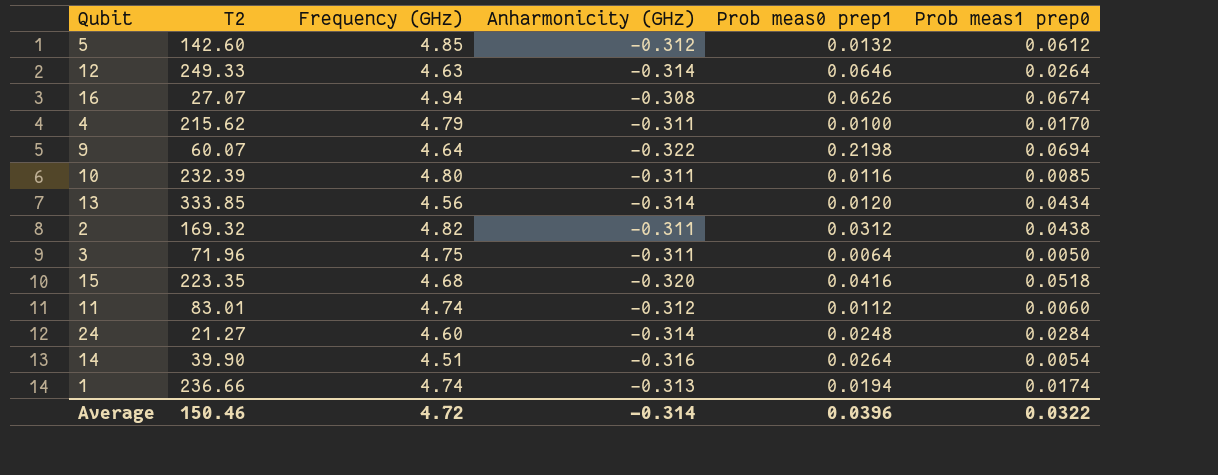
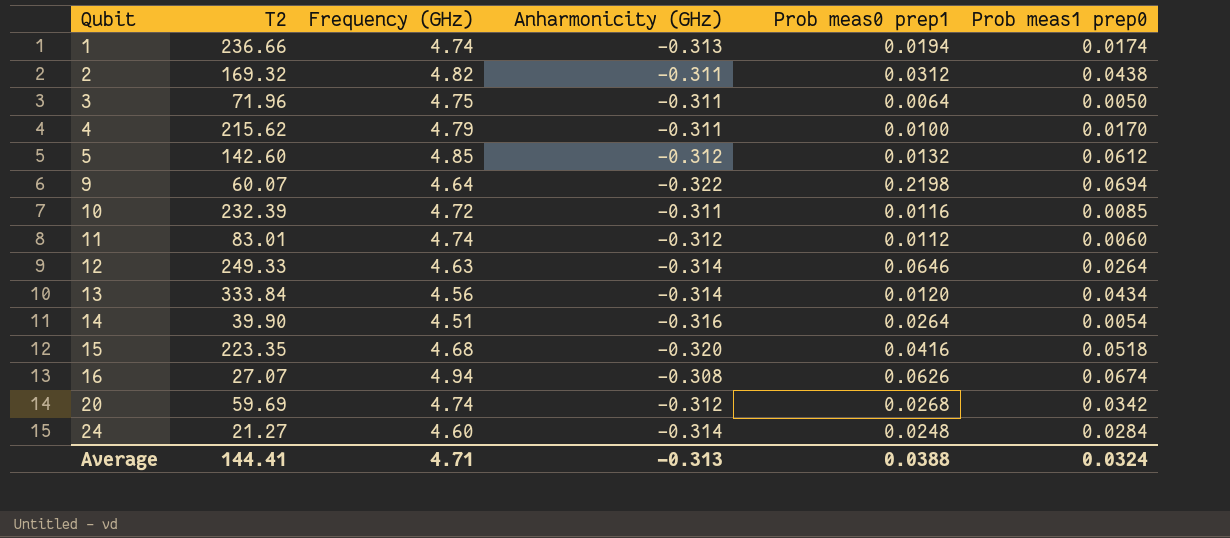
row order: none -> Qubit ascending
10 | Frequency (GHz): 4.80 -> 4.72
13 | T2: 333.85 -> 333.84
row 20: none -> 59.69 | 4.74 | -0.312 | 0.0268 | 0.0342
Average | T2: 150.46 -> 144.41
Average | Frequency (GHz): 4.72 -> 4.71
Average | Anharmonicity (GHz): -0.314 -> -0.313
Average | Prob meas0 prep1: 0.0396 -> 0.0388
Average | Prob meas1 prep0: 0.0322 -> 0.0324

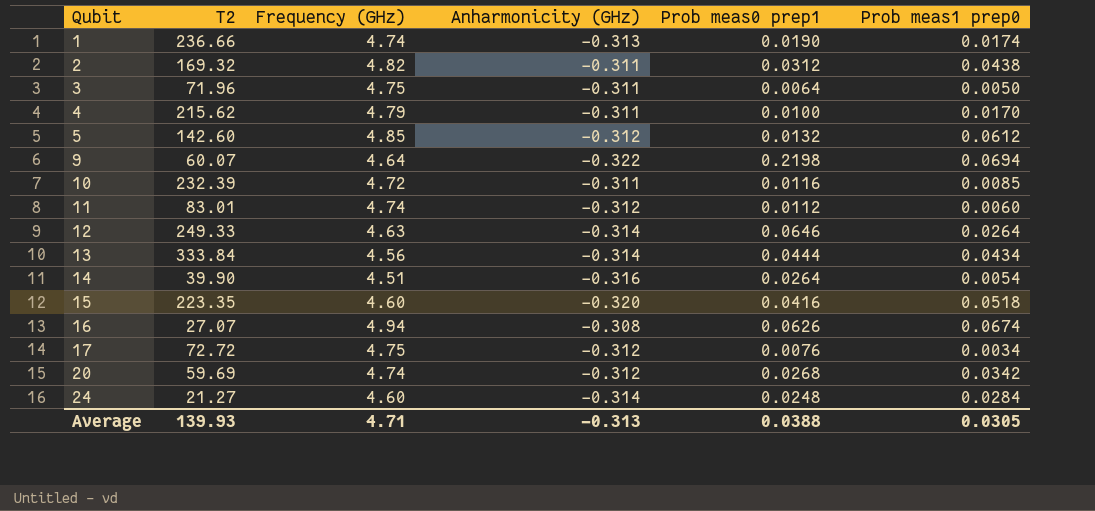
1 | Prob meas0 prep1: 0.0194 -> 0.0190
13 | Prob meas0 prep1: 0.0120 -> 0.0444
15 | Frequency (GHz): 4.68 -> 4.60
row 17: none -> 72.72 | 4.75 | -0.312 | 0.0076 | 0.0034
Average | T2: 144.41 -> 139.93
Average | Prob meas1 prep0: 0.0324 -> 0.0305

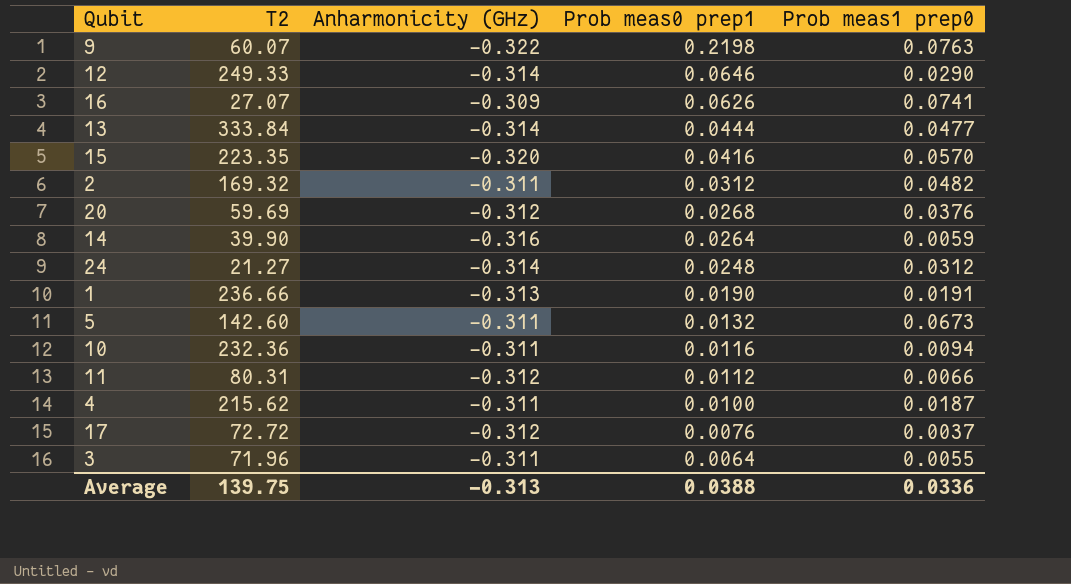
row order: Qubit ascending -> Prob meas0 prep1 descending
column Frequency (GHz) | position: 3 -> none
9 | Prob meas1 prep0: 0.0694 -> 0.0763
12 | Prob meas1 prep0: 0.0264 -> 0.0290
16 | Anharmonicity (GHz): -0.308 -> -0.309
16 | Prob meas1 prep0: 0.0674 -> 0.0741
13 | Prob meas1 prep0: 0.0434 -> 0.0477
15 | Prob meas1 prep0: 0.0518 -> 0.0570
2 | Prob meas1 prep0: 0.0438 -> 0.0482
20 | Prob meas1 prep0: 0.0342 -> 0.0376
14 | Prob meas1 prep0: 0.0054 -> 0.0059
24 | Prob meas1 prep0: 0.0284 -> 0.0312
1 | Prob meas1 prep0: 0.0174 -> 0.0191
5 | Anharmonicity (GHz): -0.312 -> -0.311
5 | Prob meas1 prep0: 0.0612 -> 0.0673
10 | T2: 232.39 -> 232.36
10 | Prob meas1 prep0: 0.0085 -> 0.0094
11 | T2: 83.01 -> 80.31
11 | Prob meas1 prep0: 0.0060 -> 0.0066
4 | Prob meas1 prep0: 0.0170 -> 0.0187
17 | Prob meas1 prep0: 0.0034 -> 0.0037
3 | Prob meas1 prep0: 0.0050 -> 0.0055
Average | T2: 139.93 -> 139.75
Average | Prob meas1 prep0: 0.0305 -> 0.0336

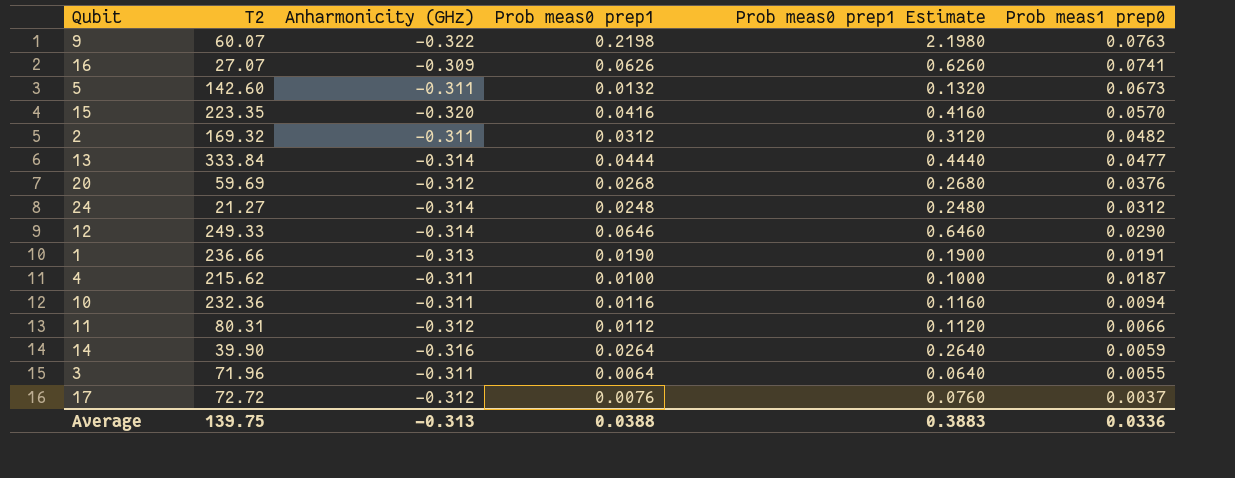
row order: Prob meas0 prep1 descending -> Prob meas1 prep0 descending
column Prob meas0 prep1 Estimate | formula: none -> [Prob meas0 prep1] * 10

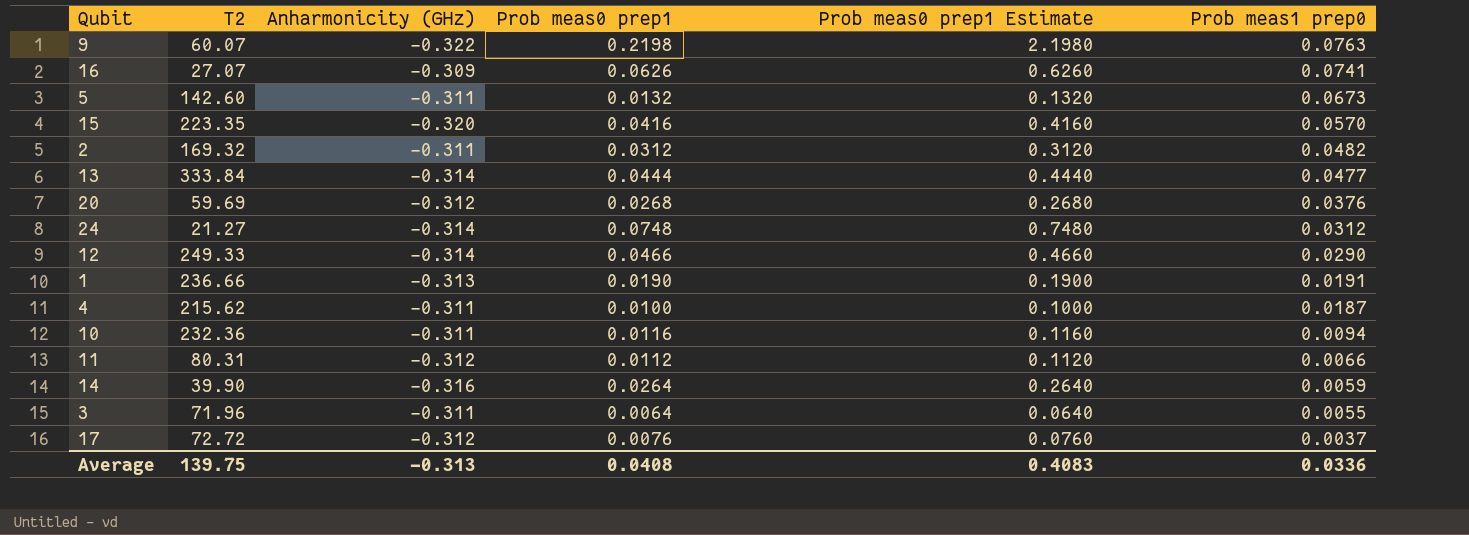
24 | Prob meas0 prep1: 0.0248 -> 0.0748
24 | Prob meas0 prep1 Estimate: 0.2480 -> 0.7480
12 | Prob meas0 prep1: 0.0646 -> 0.0466
12 | Prob meas0 prep1 Estimate: 0.6460 -> 0.4660
Average | Prob meas0 prep1: 0.0388 -> 0.0408
Average | Prob meas0 prep1 Estimate: 0.3883 -> 0.4083

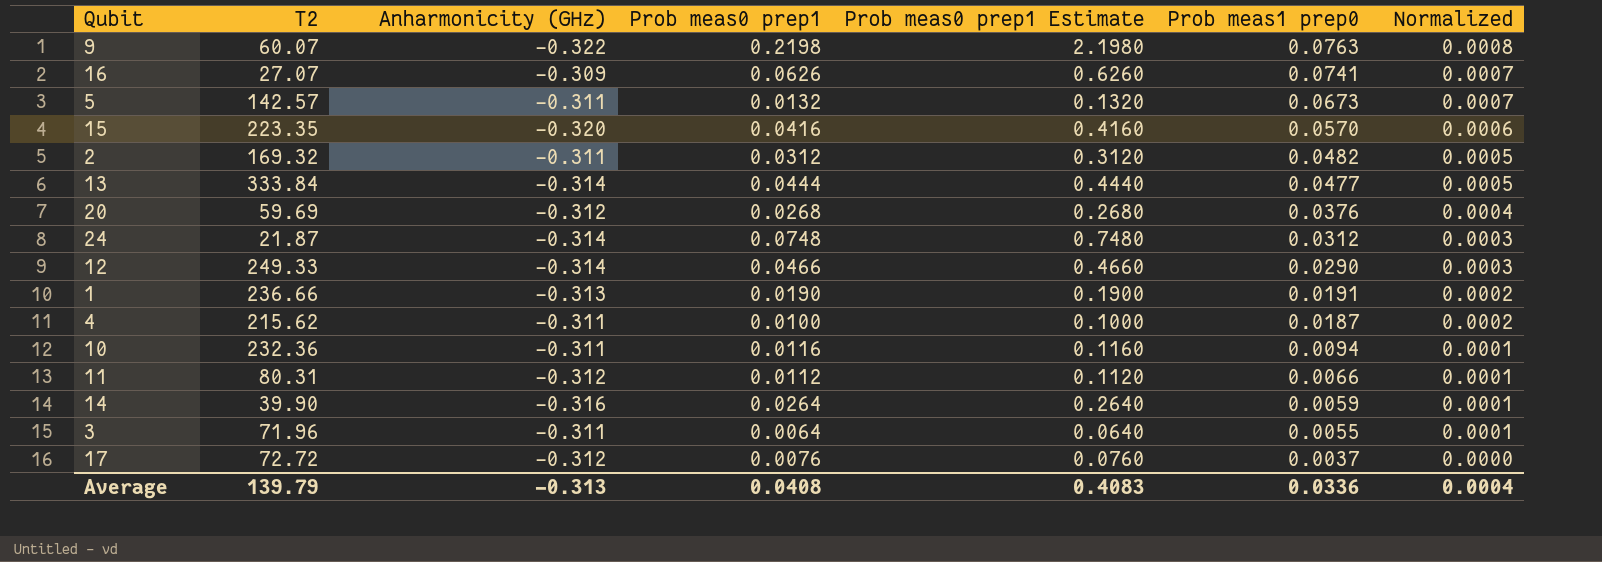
column Normalized | formula: none -> [Prob meas1 prep0] * 0.01
5 | T2: 142.60 -> 142.57
24 | T2: 21.27 -> 21.87
Average | T2: 139.75 -> 139.79

